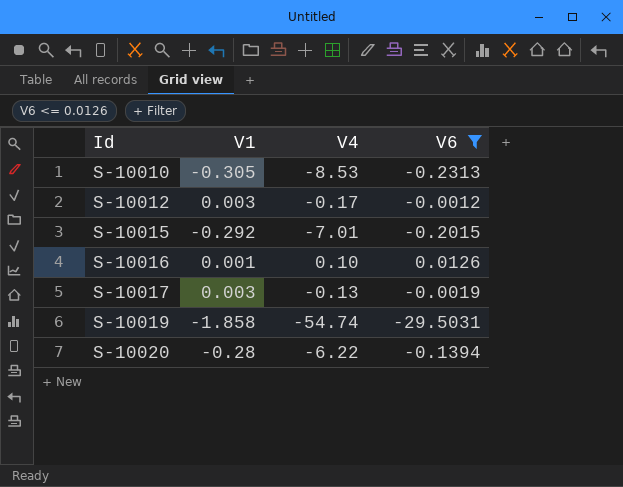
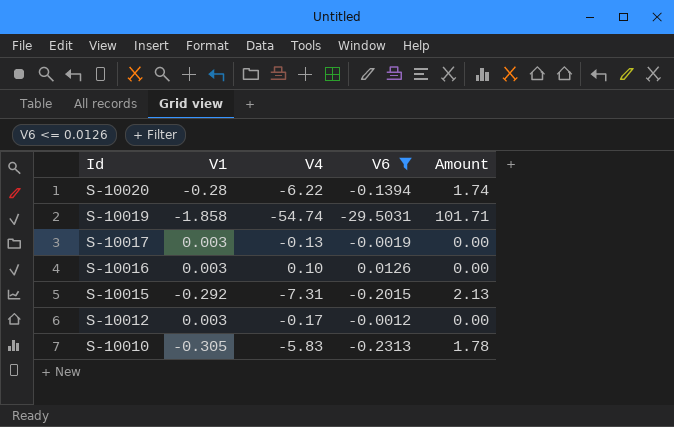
row order: Id ascending -> Id descending
column Amount | formula: none -> [V1] * [V4]
S-10016 | V1: 0.001 -> 0.003
S-10015 | V4: -7.01 -> -7.31
S-10010 | V4: -8.53 -> -5.83

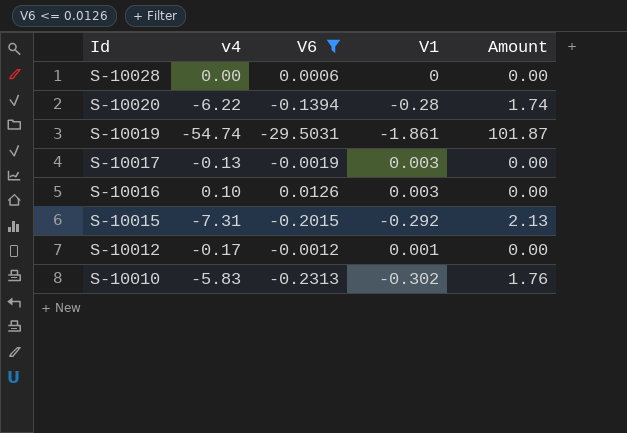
column name: V4 -> v4
column V1 | position: 2 -> 4
row S-10028: none -> 0.00 | 0.0006 | 0 | 0.00
S-10019 | V1: -1.858 -> -1.861
S-10019 | Amount: 101.71 -> 101.87
S-10012 | V1: 0.003 -> 0.001
S-10010 | V1: -0.305 -> -0.302
S-10010 | Amount: 1.78 -> 1.76

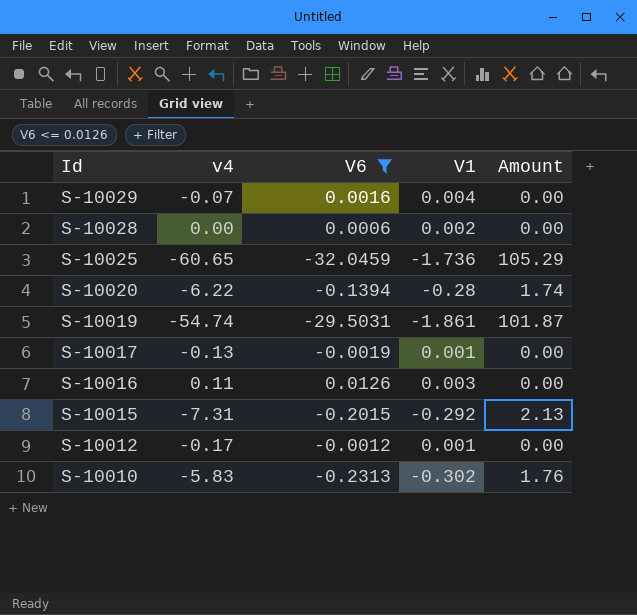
row S-10029: none -> -0.07 | 0.0016 | 0.004 | 0.00
S-10028 | V1: 0 -> 0.002
row S-10025: none -> -60.65 | -32.0459 | -1.736 | 105.29
S-10017 | V1: 0.003 -> 0.001
S-10016 | v4: 0.10 -> 0.11

